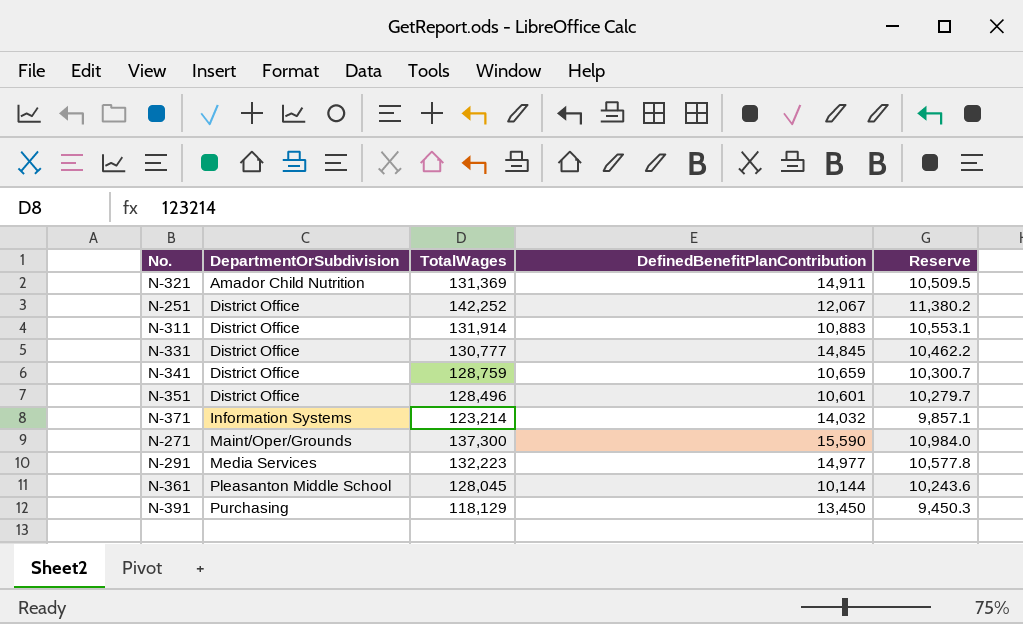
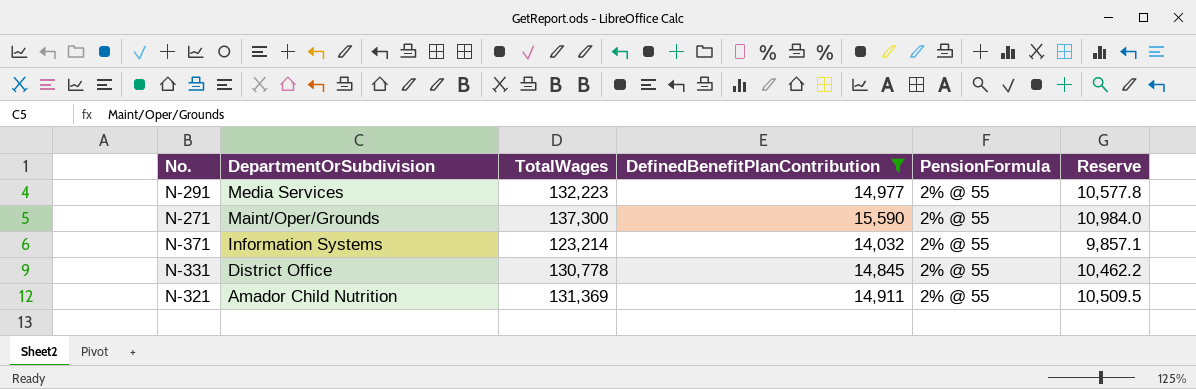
filter: none -> DefinedBenefitPlanContribution >= 14,032
row order: DepartmentOrSubdivision ascending -> DepartmentOrSubdivision descending
column PensionFormula | position: none -> 5
N-331 | TotalWages: 130,777 -> 130,778

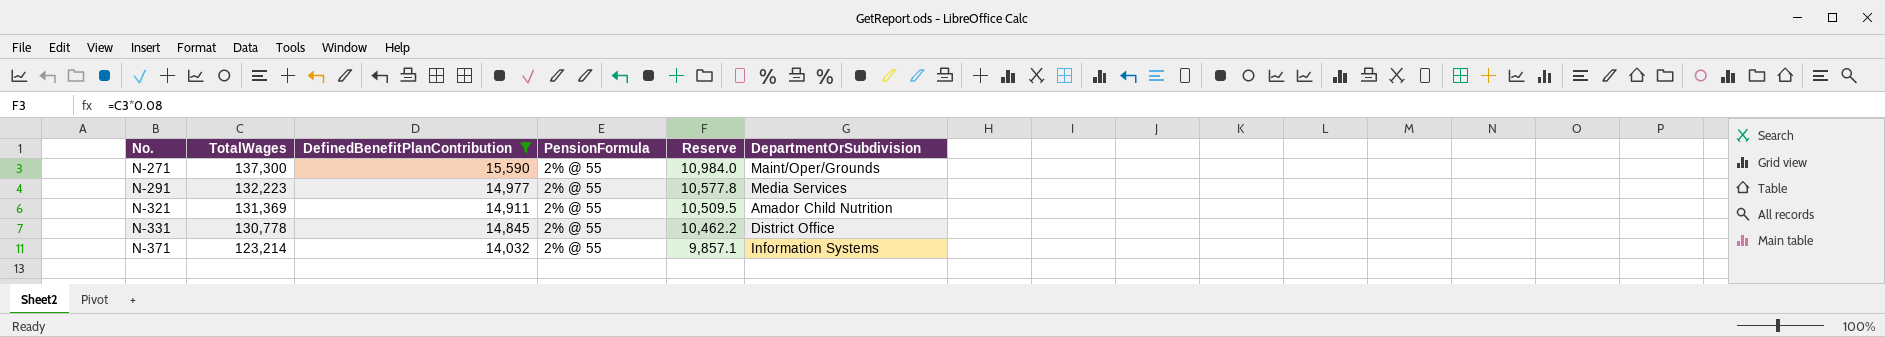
row order: DepartmentOrSubdivision descending -> No. ascending
column DepartmentOrSubdivision | position: 2 -> 6

